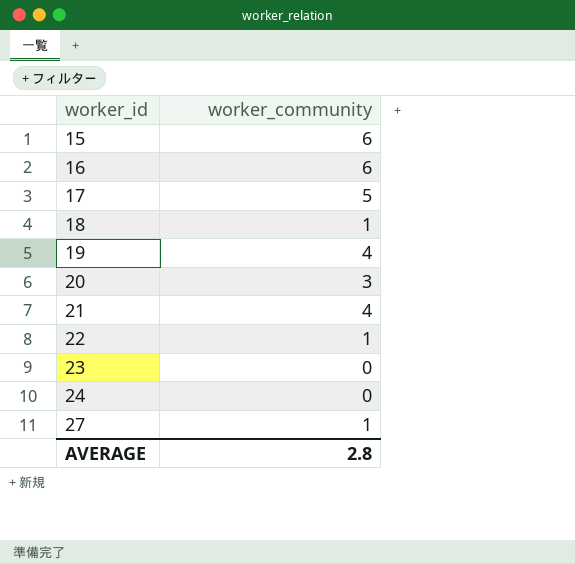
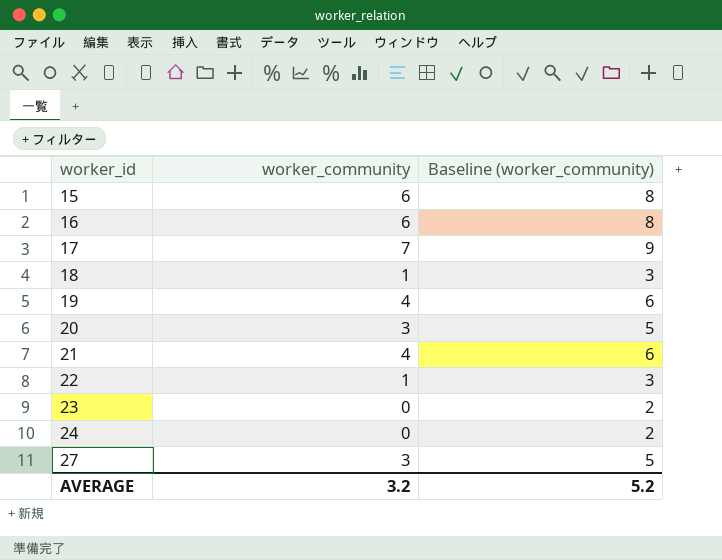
column Baseline (worker_community) | formula: none -> [worker_community] + 2
17 | worker_community: 5 -> 7
27 | worker_community: 1 -> 3
AVERAGE | worker_community: 2.8 -> 3.2

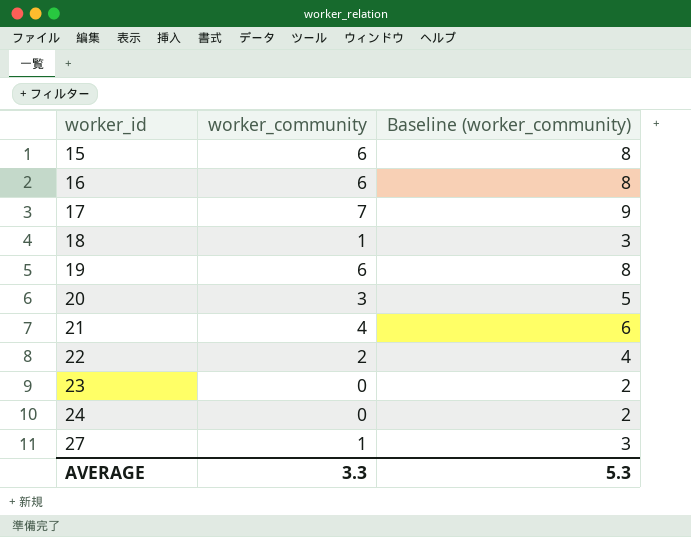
19 | worker_community: 4 -> 6
19 | Baseline (worker_community): 6 -> 8
22 | worker_community: 1 -> 2
22 | Baseline (worker_community): 3 -> 4
27 | worker_community: 3 -> 1
27 | Baseline (worker_community): 5 -> 3
AVERAGE | worker_community: 3.2 -> 3.3
AVERAGE | Baseline (worker_community): 5.2 -> 5.3

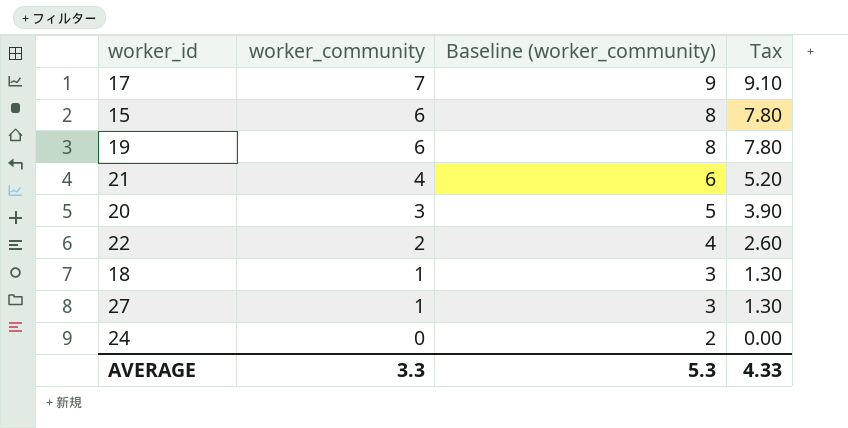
row order: worker_id ascending -> worker_community descending
column Tax | formula: none -> [worker_community] * 1.3
row 16: 6 | 8 -> none
row 23: 0 | 2 -> none

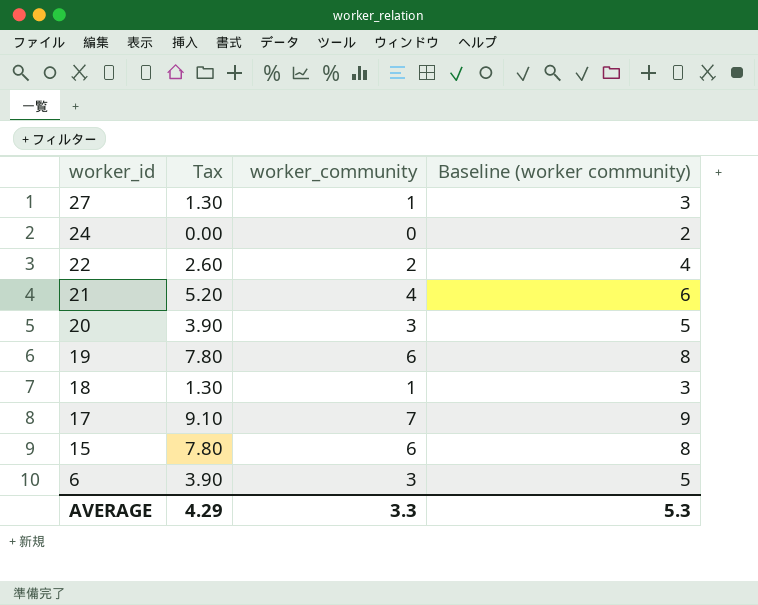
row order: worker_community descending -> worker_id descending
column Tax | position: 4 -> 2
column name: Baseline (worker_community) -> Baseline (worker community)
row 6: none -> 3.90 | 3 | 5
AVERAGE | Tax: 4.33 -> 4.29

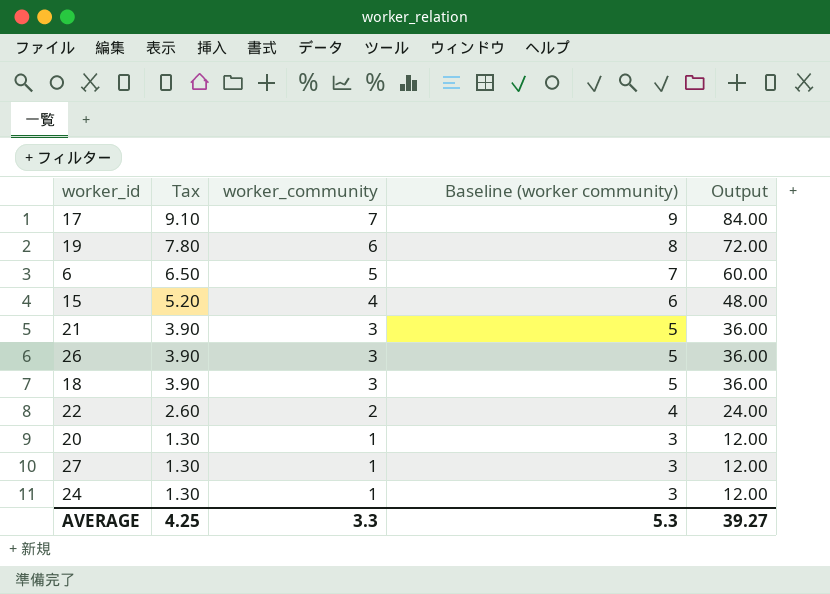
row order: worker_id descending -> Tax descending
column Output | formula: none -> [worker_community] * 12
6 | Tax: 3.90 -> 6.50
6 | worker_community: 3 -> 5
6 | Baseline (worker community): 5 -> 7
15 | Tax: 7.80 -> 5.20
15 | worker_community: 6 -> 4
15 | Baseline (worker community): 8 -> 6
21 | Tax: 5.20 -> 3.90
21 | worker_community: 4 -> 3
21 | Baseline (worker community): 6 -> 5
row 26: none -> 3.90 | 3 | 5 | 36.00
18 | Tax: 1.30 -> 3.90
18 | worker_community: 1 -> 3
18 | Baseline (worker community): 3 -> 5
20 | Tax: 3.90 -> 1.30
20 | worker_community: 3 -> 1
20 | Baseline (worker community): 5 -> 3
24 | Tax: 0.00 -> 1.30
24 | worker_community: 0 -> 1
24 | Baseline (worker community): 2 -> 3
AVERAGE | Tax: 4.29 -> 4.25

